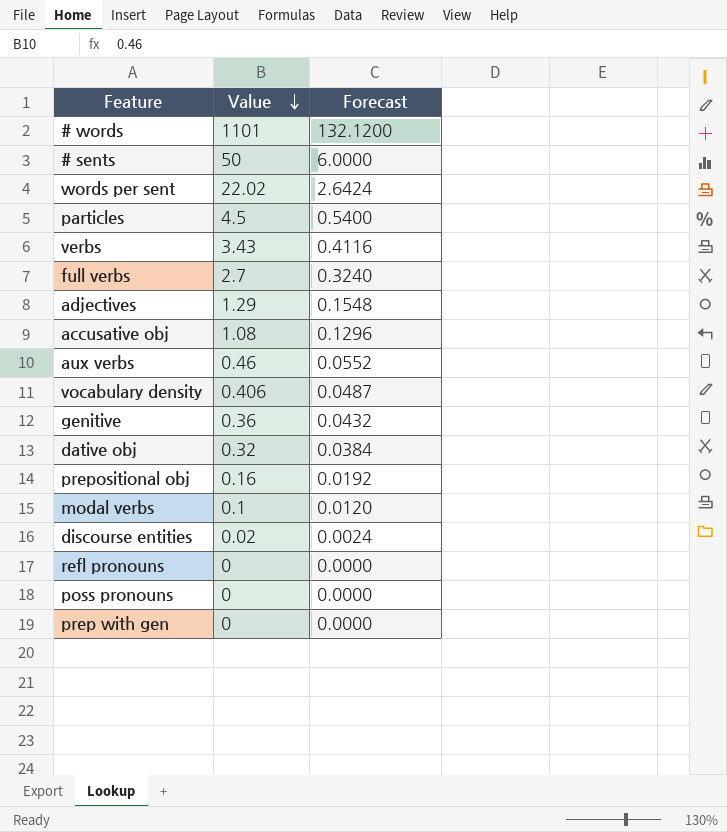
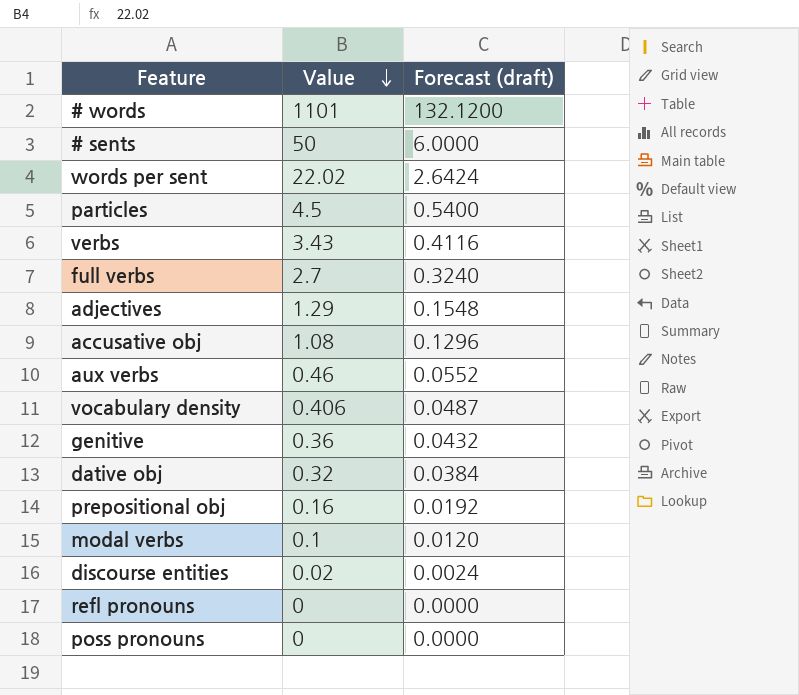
column name: Forecast -> Forecast (draft)
row prep with gen: 0 | 0.0000 -> none

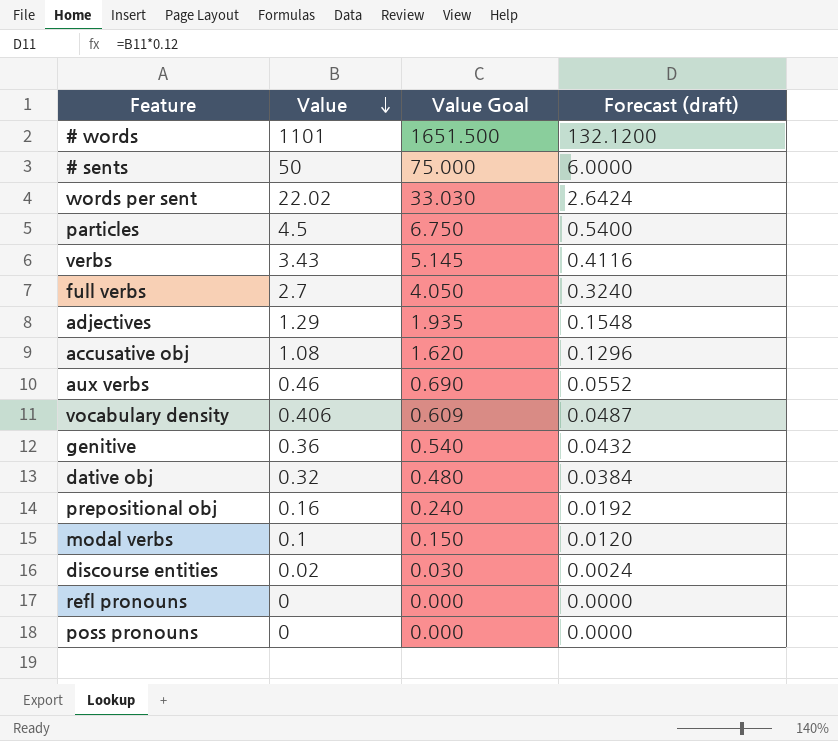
column Value Goal | formula: none -> [Value] * 1.5

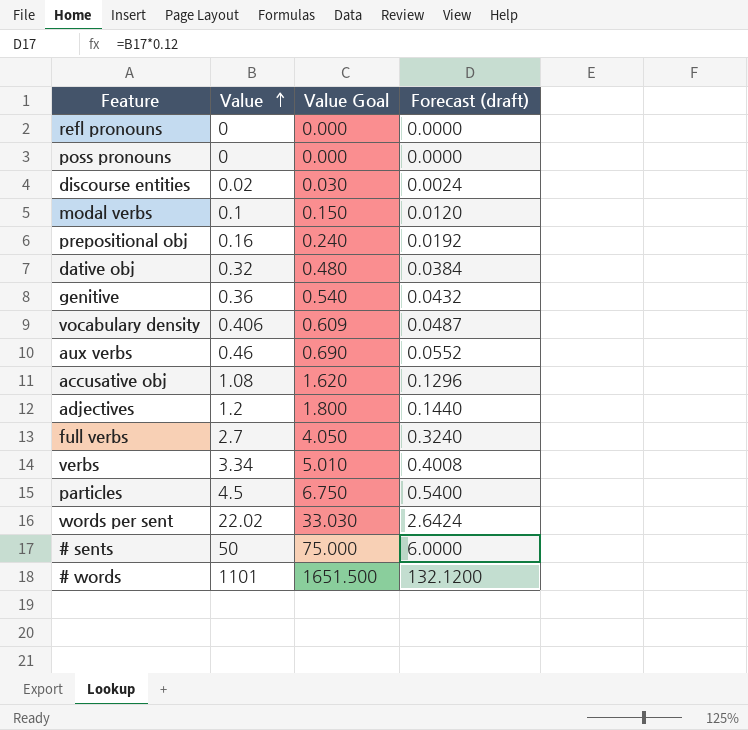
row order: Value descending -> Value ascending
adjectives | Value: 1.29 -> 1.2
adjectives | Value Goal: 1.935 -> 1.800
adjectives | Forecast (draft): 0.1548 -> 0.1440
verbs | Value: 3.43 -> 3.34
verbs | Value Goal: 5.145 -> 5.010
verbs | Forecast (draft): 0.4116 -> 0.4008

